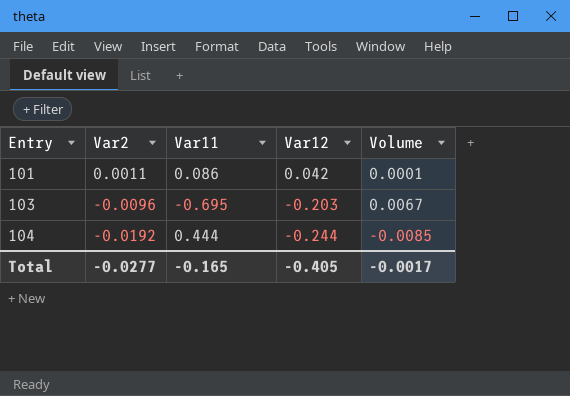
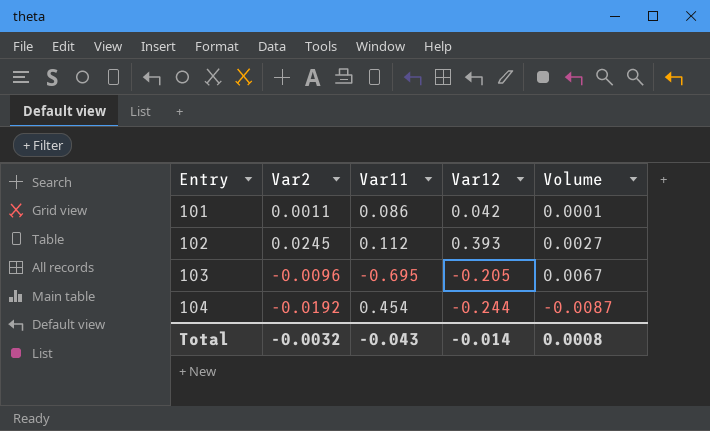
row 102: none -> 0.0245 | 0.112 | 0.393 | 0.0027
103 | Var12: -0.203 -> -0.205
104 | Var11: 0.444 -> 0.454
104 | Volume: -0.0085 -> -0.0087
Total | Var2: -0.0277 -> -0.0032
Total | Var11: -0.165 -> -0.043
Total | Var12: -0.405 -> -0.014
Total | Volume: -0.0017 -> 0.0008

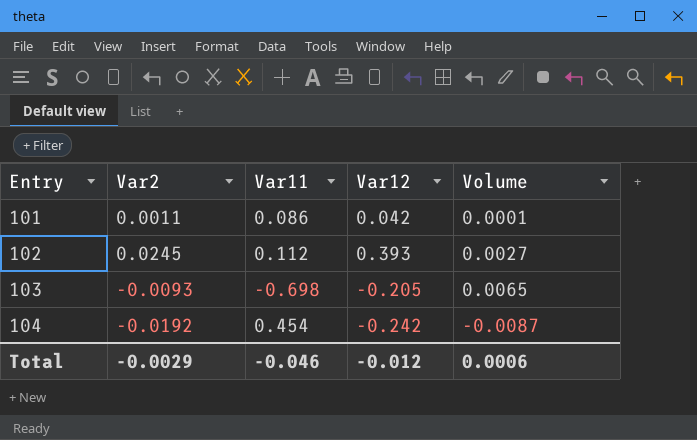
103 | Var2: -0.0096 -> -0.0093
103 | Var11: -0.695 -> -0.698
103 | Volume: 0.0067 -> 0.0065
104 | Var12: -0.244 -> -0.242
Total | Var2: -0.0032 -> -0.0029
Total | Var11: -0.043 -> -0.046
Total | Var12: -0.014 -> -0.012
Total | Volume: 0.0008 -> 0.0006

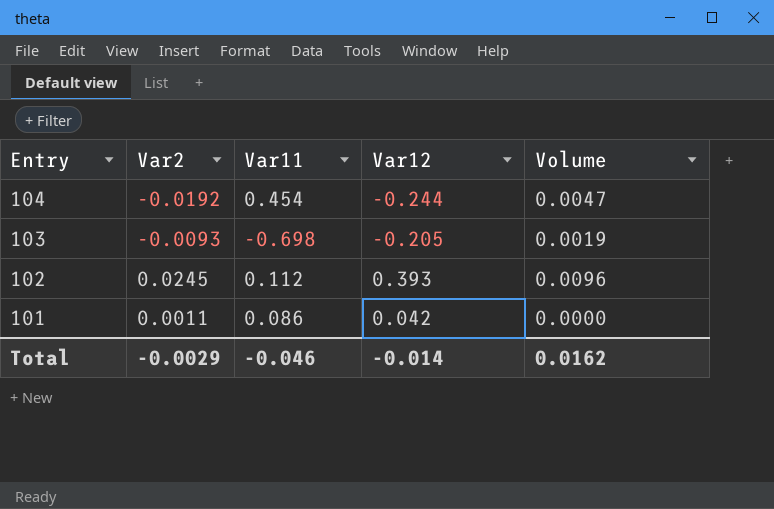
row order: Entry ascending -> Entry descending
column Volume | formula: [Var2] * [Var11] -> [Var2] * [Var12]
104 | Var12: -0.242 -> -0.244
Total | Var12: -0.012 -> -0.014
Total | Volume: 0.0006 -> 0.0162

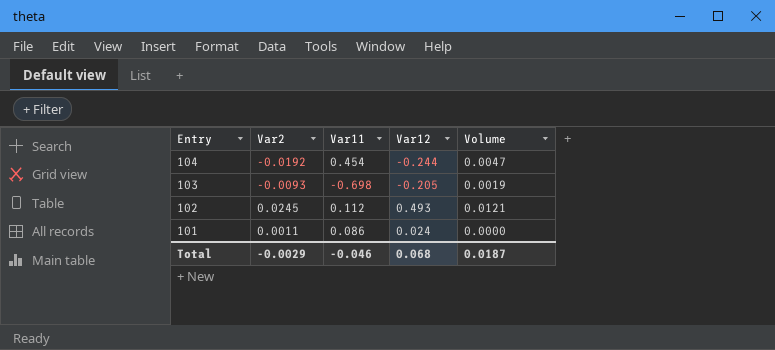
102 | Var12: 0.393 -> 0.493
102 | Volume: 0.0096 -> 0.0121
101 | Var12: 0.042 -> 0.024
Total | Var12: -0.014 -> 0.068
Total | Volume: 0.0162 -> 0.0187

